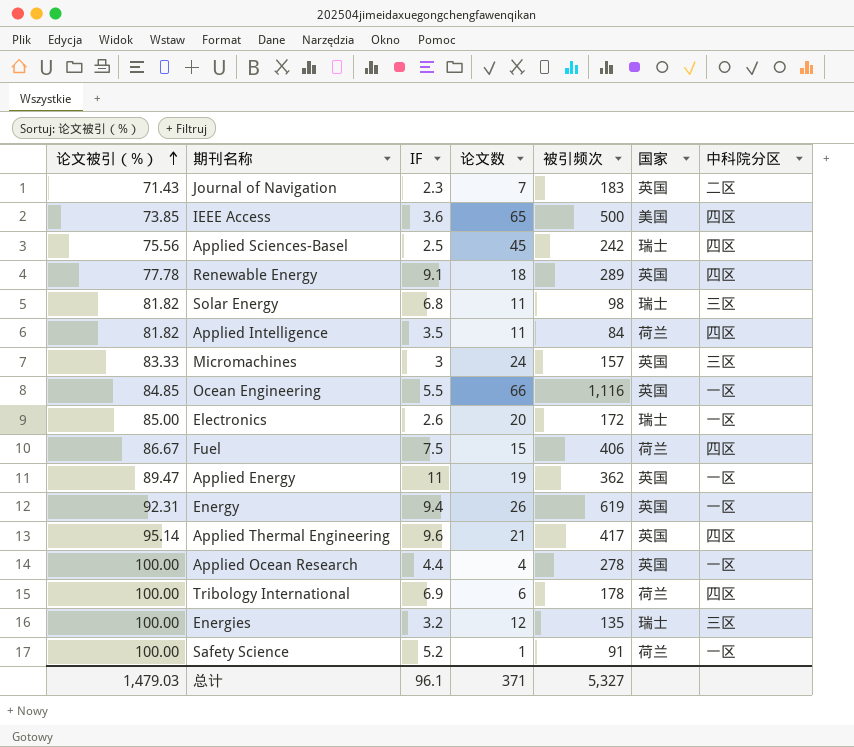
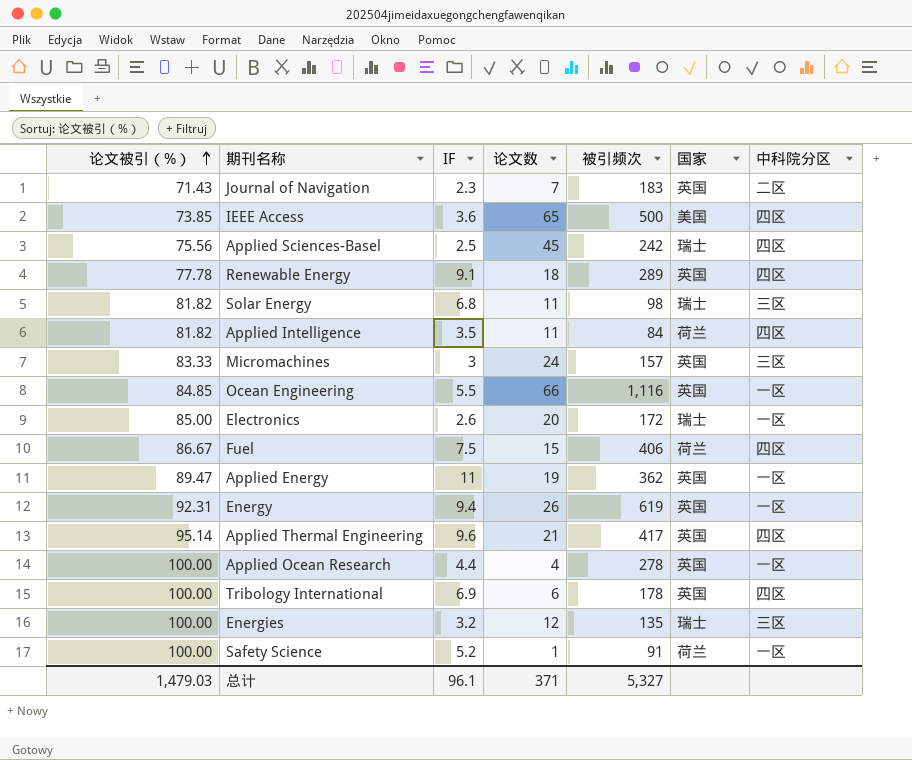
Tribology International | 国家: 荷兰 -> 英国

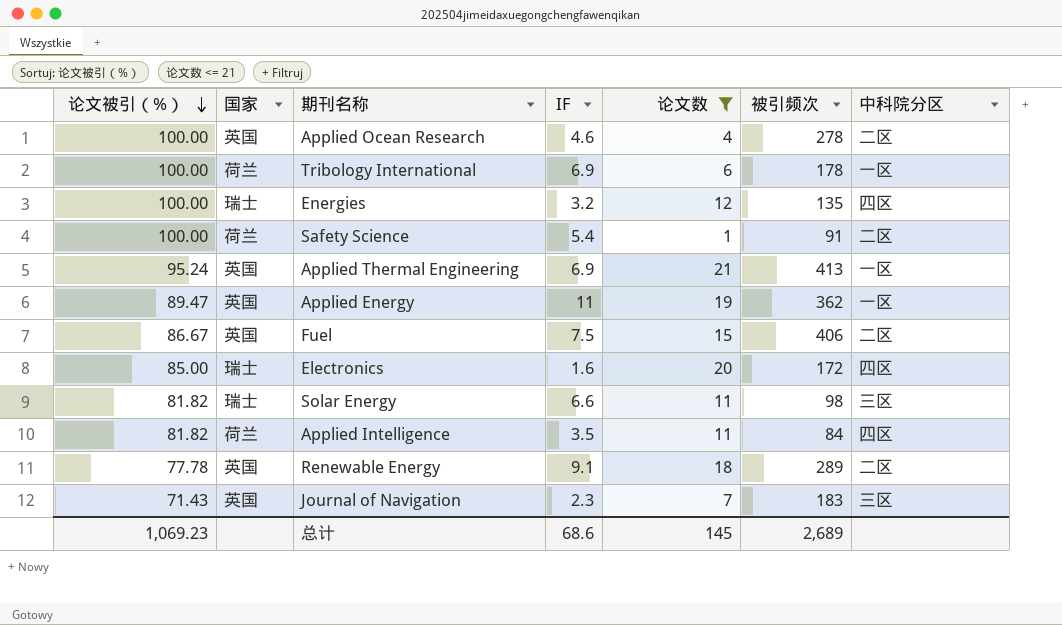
filter: none -> 论文数 <= 21
row order: 论文被引（%） ascending -> 论文被引（%） descending
column 国家 | position: 6 -> 2
Applied Ocean Research | IF: 4.4 -> 4.6
Applied Ocean Research | 中科院分区: 一区 -> 二区
Tribology International | 国家: 英国 -> 荷兰
Tribology International | 中科院分区: 四区 -> 一区
Energies | 中科院分区: 三区 -> 四区
Safety Science | IF: 5.2 -> 5.4
Safety Science | 中科院分区: 一区 -> 二区
Applied Thermal Engineering | 论文被引（%）: 95.14 -> 95.24
Applied Thermal Engineering | IF: 9.6 -> 6.9
Applied Thermal Engineering | 被引频次: 417 -> 413
Applied Thermal Engineering | 中科院分区: 四区 -> 一区
Fuel | 国家: 荷兰 -> 英国
Fuel | 中科院分区: 四区 -> 二区
Electronics | IF: 2.6 -> 1.6
Electronics | 中科院分区: 一区 -> 四区
Solar Energy | IF: 6.8 -> 6.6
Renewable Energy | 中科院分区: 四区 -> 二区
Journal of Navigation | 中科院分区: 二区 -> 三区
总计 | 论文被引（%）: 1,479.03 -> 1,069.23
总计 | IF: 96.1 -> 68.6
总计 | 论文数: 371 -> 145
总计 | 被引频次: 5,327 -> 2,689

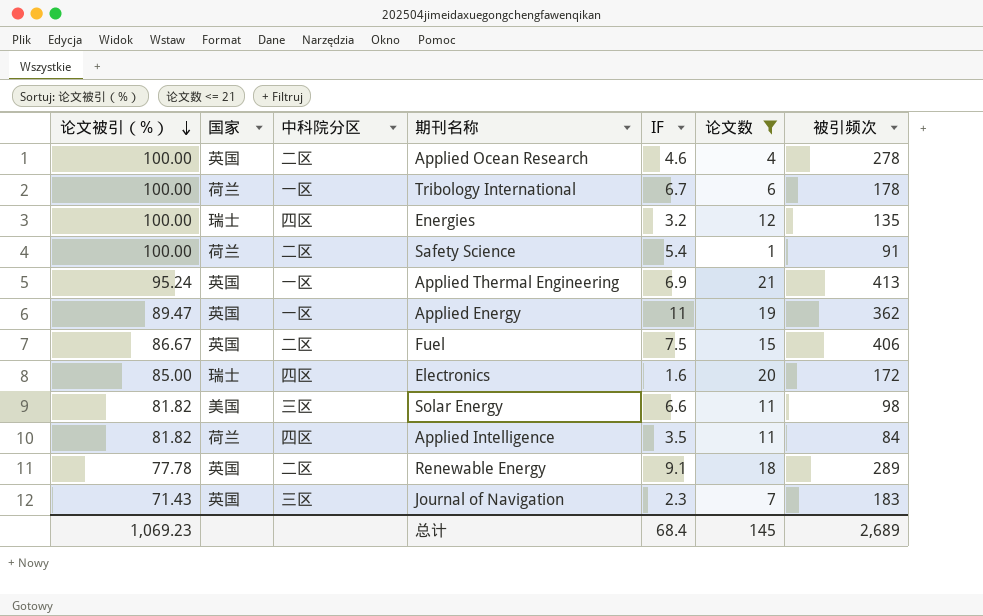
column 中科院分区 | position: 7 -> 3
Tribology International | IF: 6.9 -> 6.7
Solar Energy | 国家: 瑞士 -> 美国
总计 | IF: 68.6 -> 68.4

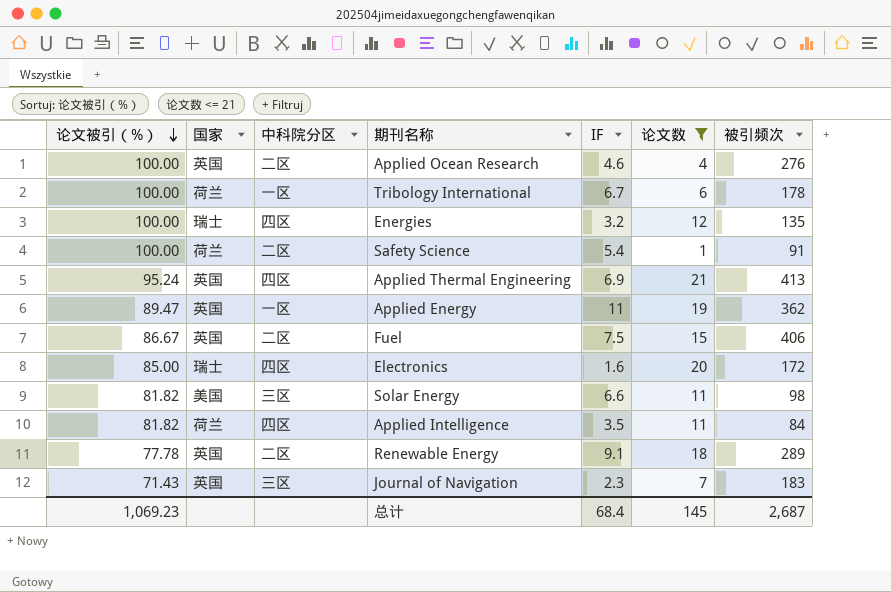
Applied Ocean Research | 被引频次: 278 -> 276
Applied Thermal Engineering | 中科院分区: 一区 -> 四区
总计 | 被引频次: 2,689 -> 2,687

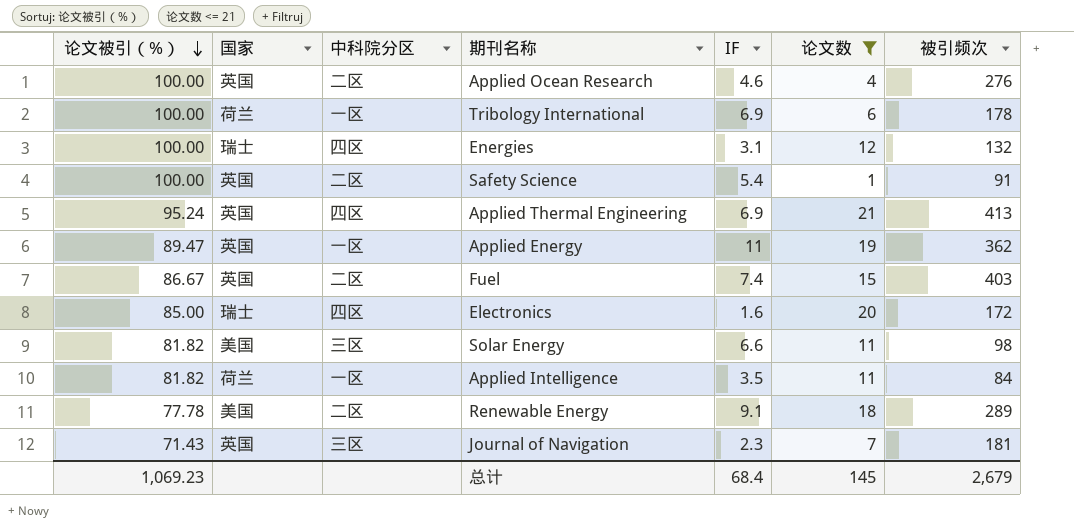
Tribology International | IF: 6.7 -> 6.9
Energies | IF: 3.2 -> 3.1
Energies | 被引频次: 135 -> 132
Safety Science | 国家: 荷兰 -> 英国
Fuel | IF: 7.5 -> 7.4
Fuel | 被引频次: 406 -> 403
Applied Intelligence | 中科院分区: 四区 -> 一区
Renewable Energy | 国家: 英国 -> 美国
Journal of Navigation | 被引频次: 183 -> 181
总计 | 被引频次: 2,687 -> 2,679

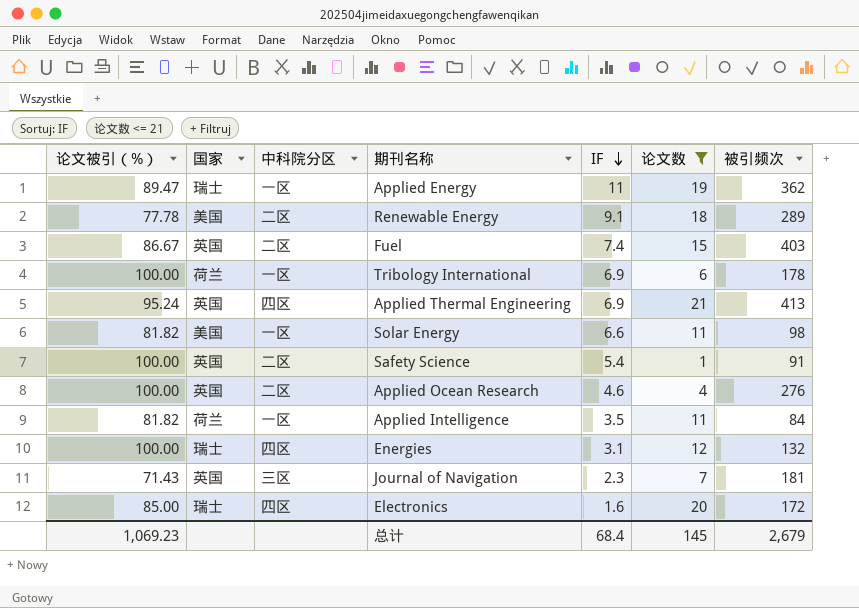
row order: 论文被引（%） descending -> IF descending
Applied Energy | 国家: 英国 -> 瑞士
Solar Energy | 中科院分区: 三区 -> 一区

